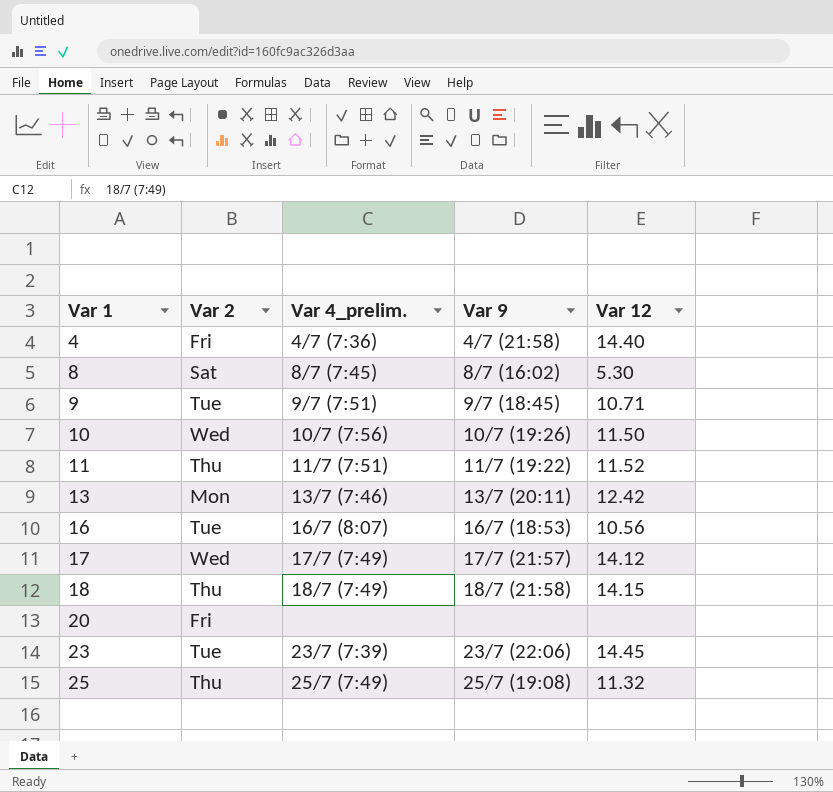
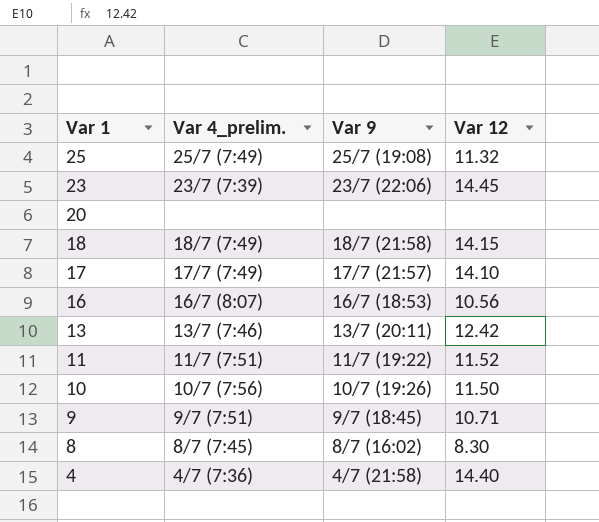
row order: Var 1 ascending -> Var 1 descending
column Var 2 | position: 2 -> none
17 | Var 12: 14.12 -> 14.10
8 | Var 12: 5.30 -> 8.30

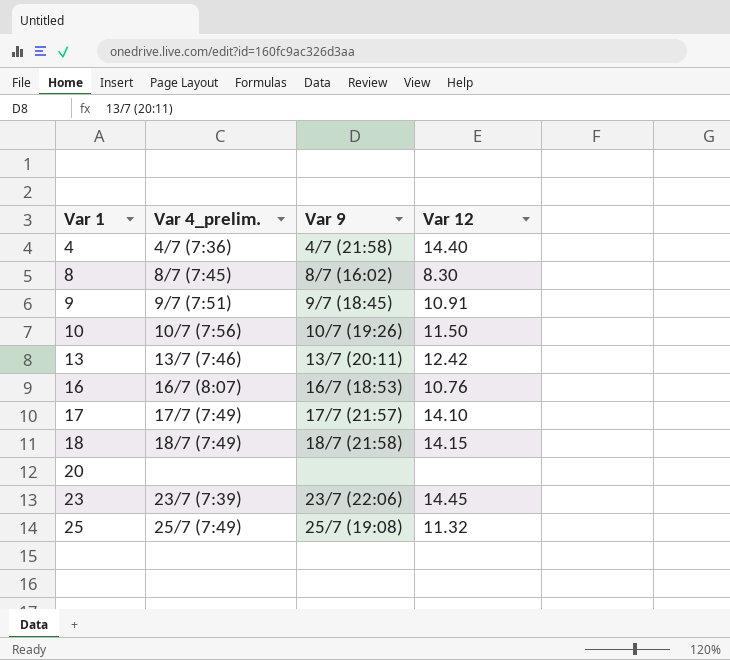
row order: Var 1 descending -> Var 1 ascending
row 11: 11/7 (7:51) | 11/7 (19:22) | 11.52 -> none
9 | Var 12: 10.71 -> 10.91
16 | Var 12: 10.56 -> 10.76

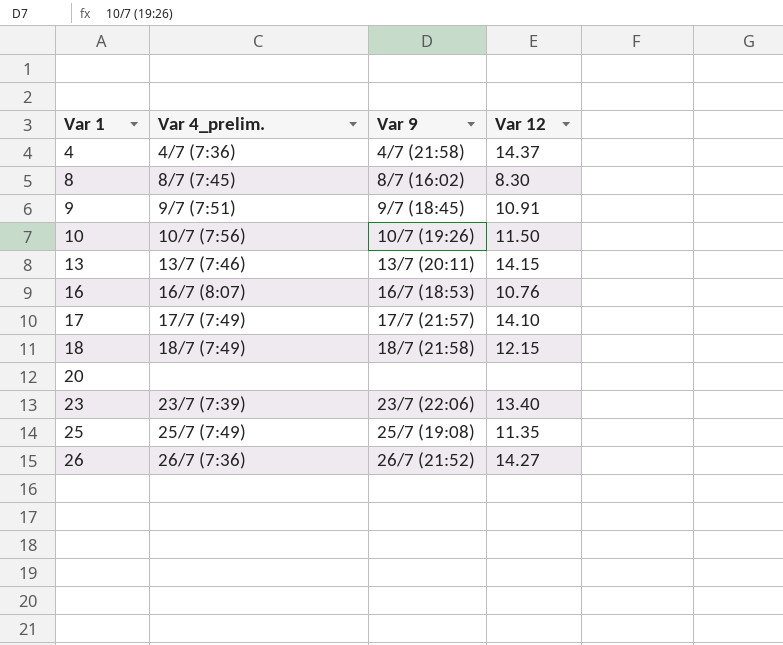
4 | Var 12: 14.40 -> 14.37
13 | Var 12: 12.42 -> 14.15
18 | Var 12: 14.15 -> 12.15
23 | Var 12: 14.45 -> 13.40
25 | Var 12: 11.32 -> 11.35
row 26: none -> 26/7 (7:36) | 26/7 (21:52) | 14.27

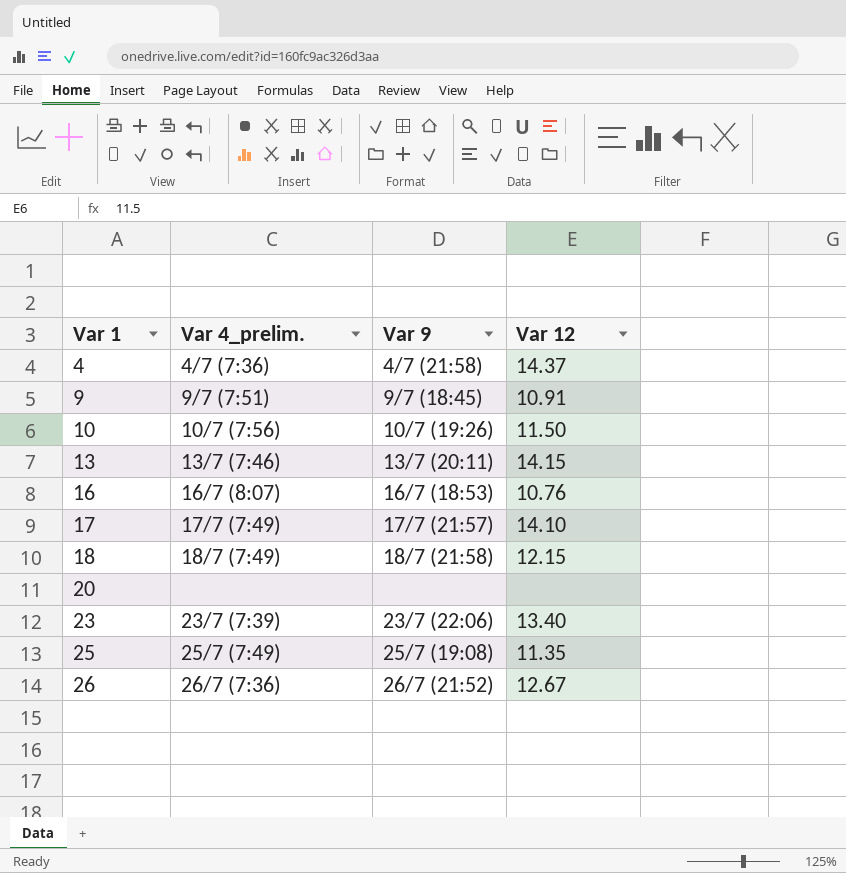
row 8: 8/7 (7:45) | 8/7 (16:02) | 8.30 -> none
26 | Var 12: 14.27 -> 12.67

